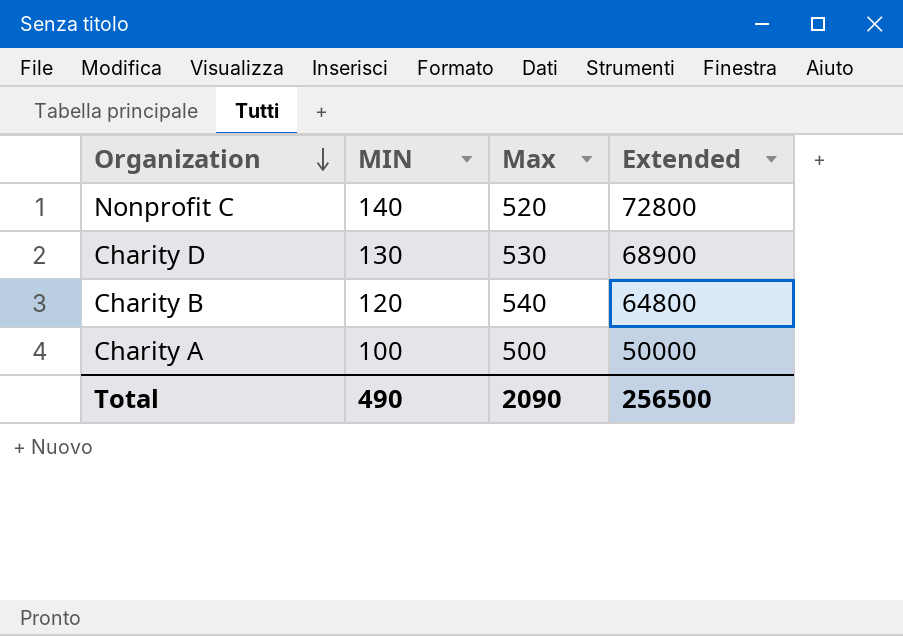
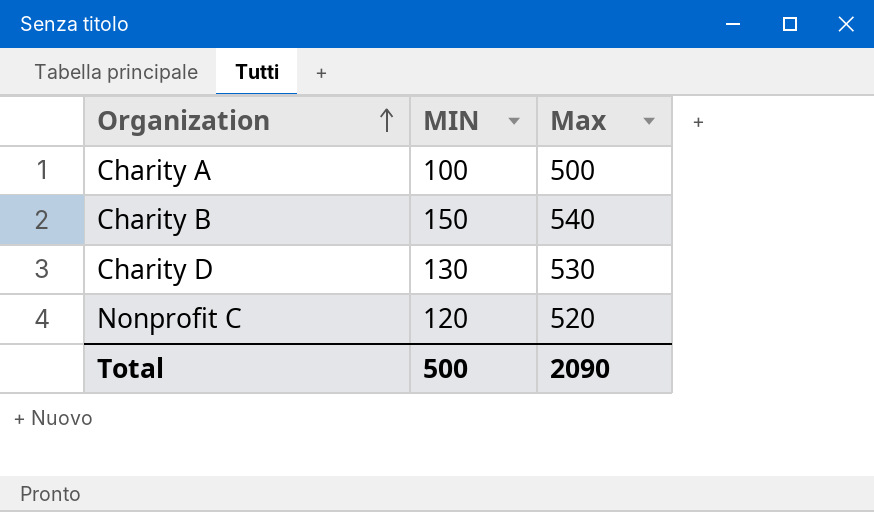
row order: Organization descending -> Organization ascending
column Extended | formula: [MIN] * [Max] -> none
Charity B | MIN: 120 -> 150
Nonprofit C | MIN: 140 -> 120
Total | MIN: 490 -> 500

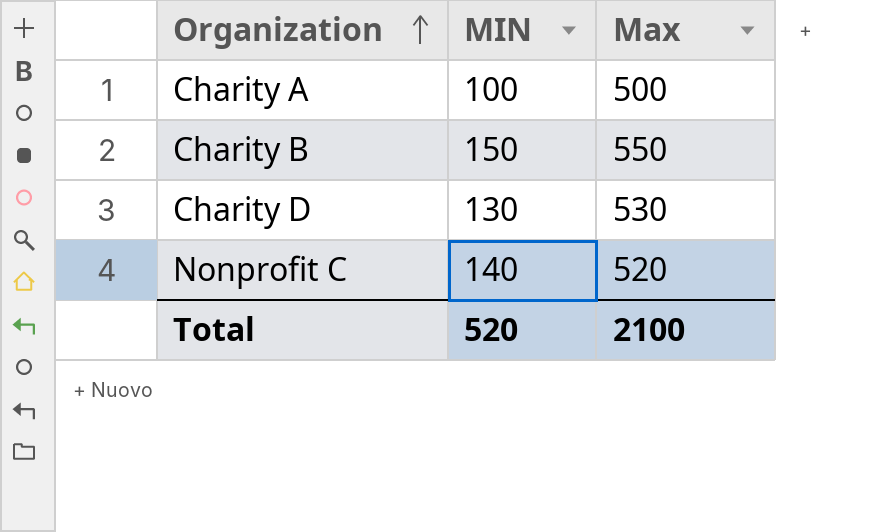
Charity B | Max: 540 -> 550
Nonprofit C | MIN: 120 -> 140
Total | MIN: 500 -> 520
Total | Max: 2090 -> 2100

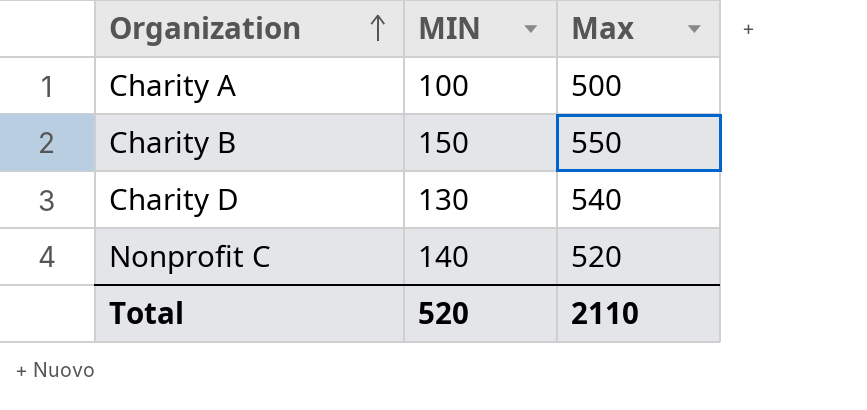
Charity D | Max: 530 -> 540
Total | Max: 2100 -> 2110

